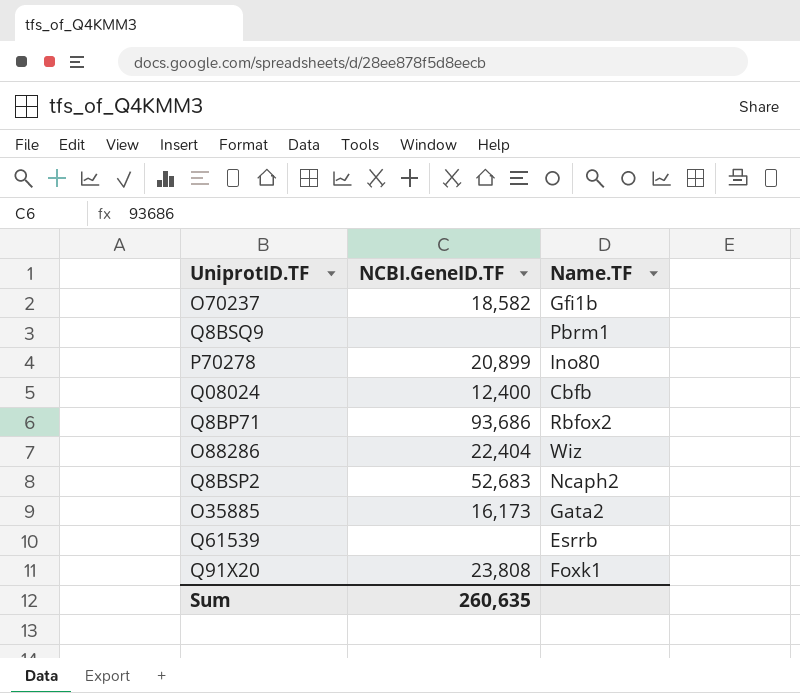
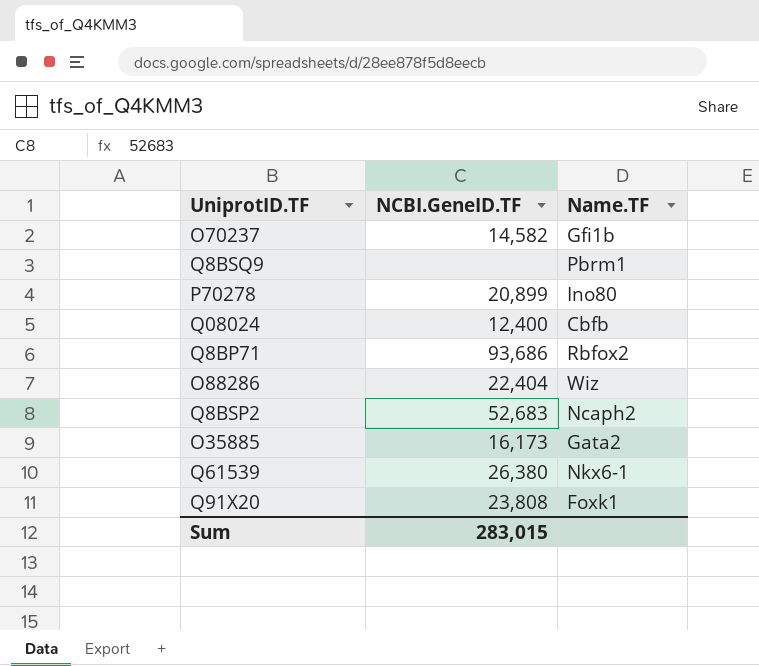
O70237 | NCBI.GeneID.TF: 18,582 -> 14,582
Q61539 | NCBI.GeneID.TF: none -> 26,380
Q61539 | Name.TF: Esrrb -> Nkx6-1
Sum | NCBI.GeneID.TF: 260,635 -> 283,015

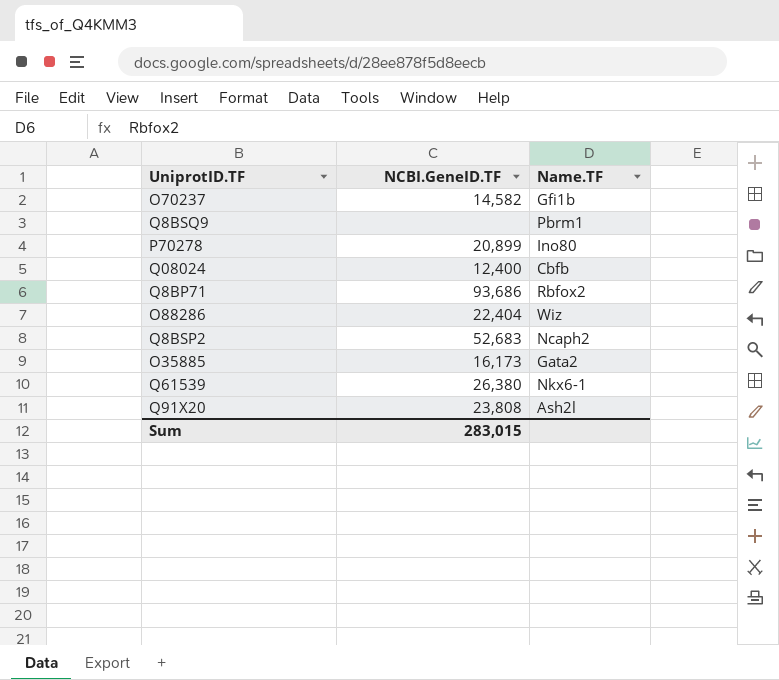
Q91X20 | Name.TF: Foxk1 -> Ash2l

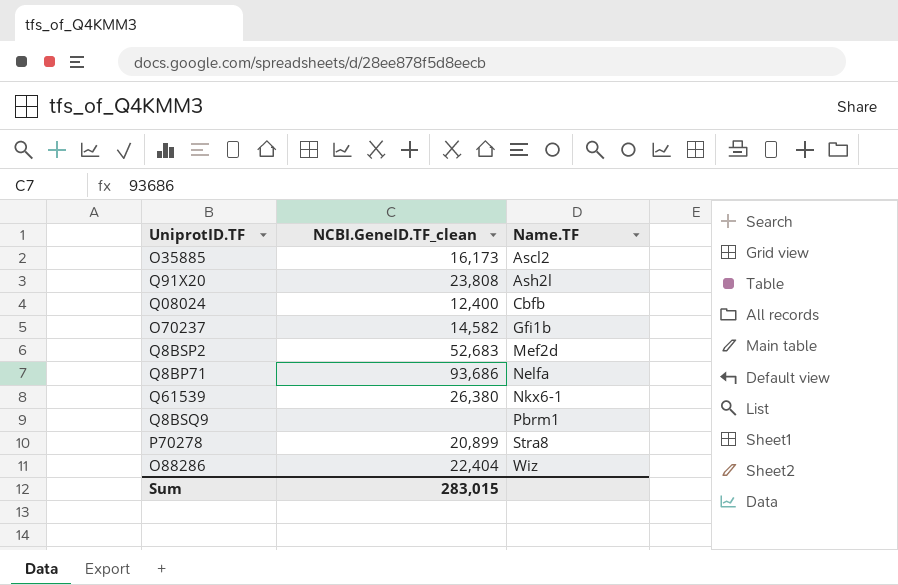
row order: none -> Name.TF ascending
column name: NCBI.GeneID.TF -> NCBI.GeneID.TF_clean
O35885 | Name.TF: Gata2 -> Ascl2
Q8BSP2 | Name.TF: Ncaph2 -> Mef2d
Q8BP71 | Name.TF: Rbfox2 -> Nelfa
P70278 | Name.TF: Ino80 -> Stra8

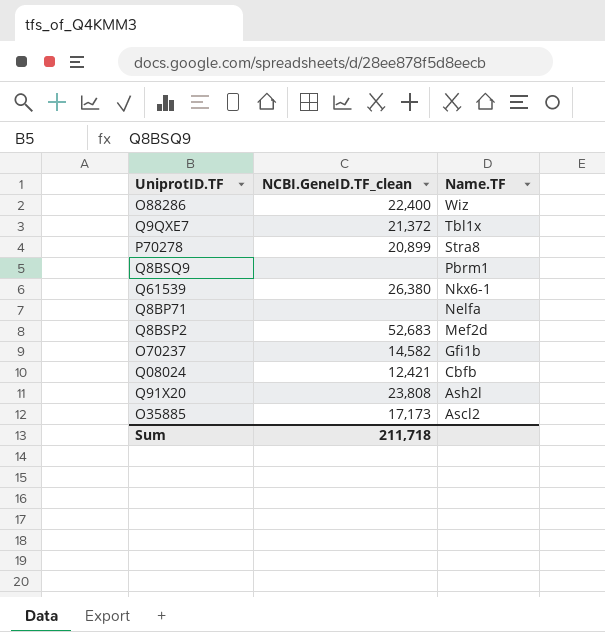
row order: Name.TF ascending -> Name.TF descending
O88286 | NCBI.GeneID.TF_clean: 22,404 -> 22,400
row Q9QXE7: none -> 21,372 | Tbl1x
Q8BP71 | NCBI.GeneID.TF_clean: 93,686 -> none
Q08024 | NCBI.GeneID.TF_clean: 12,400 -> 12,421
O35885 | NCBI.GeneID.TF_clean: 16,173 -> 17,173
Sum | NCBI.GeneID.TF_clean: 283,015 -> 211,718

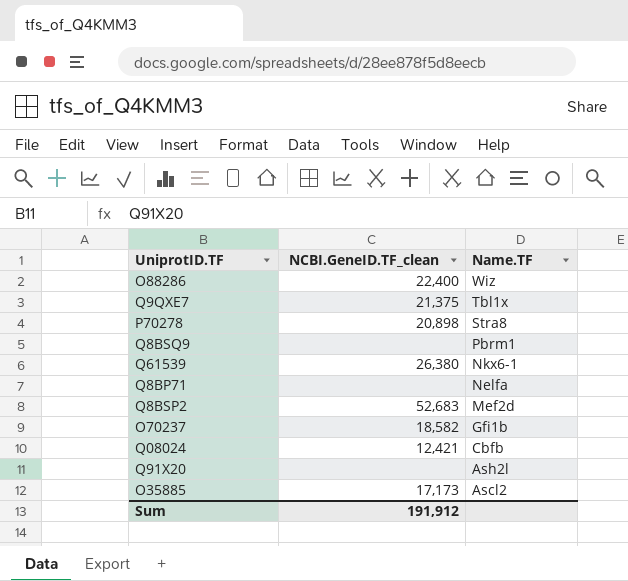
Q9QXE7 | NCBI.GeneID.TF_clean: 21,372 -> 21,375
P70278 | NCBI.GeneID.TF_clean: 20,899 -> 20,898
O70237 | NCBI.GeneID.TF_clean: 14,582 -> 18,582
Q91X20 | NCBI.GeneID.TF_clean: 23,808 -> none
Sum | NCBI.GeneID.TF_clean: 211,718 -> 191,912

